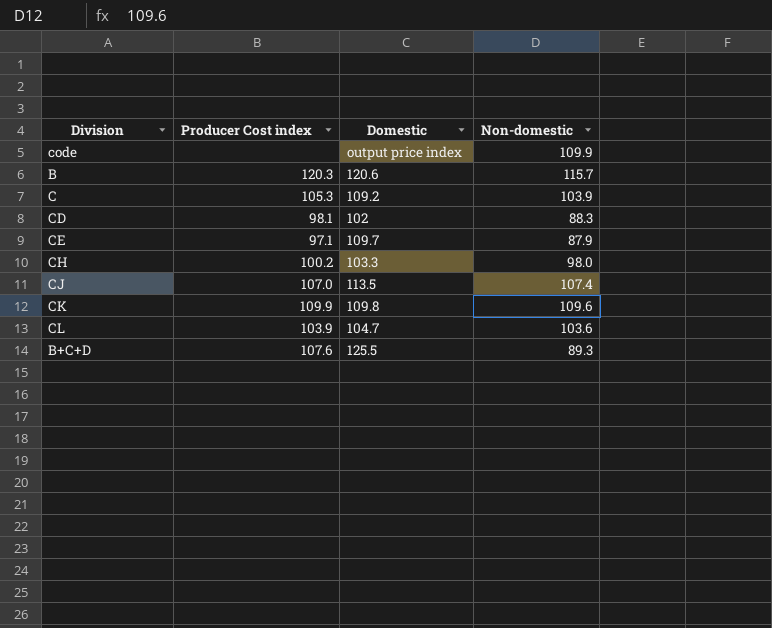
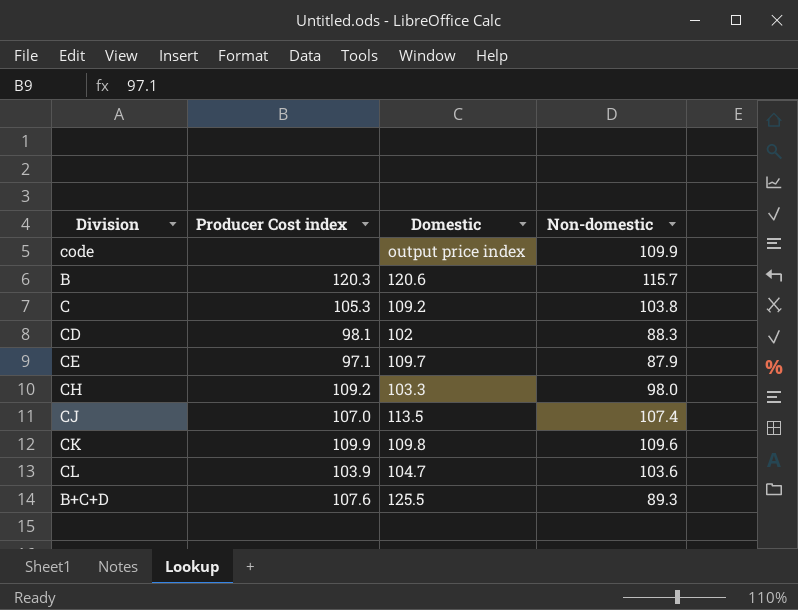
C | Non-domestic: 103.9 -> 103.8
CH | Producer Cost index: 100.2 -> 109.2

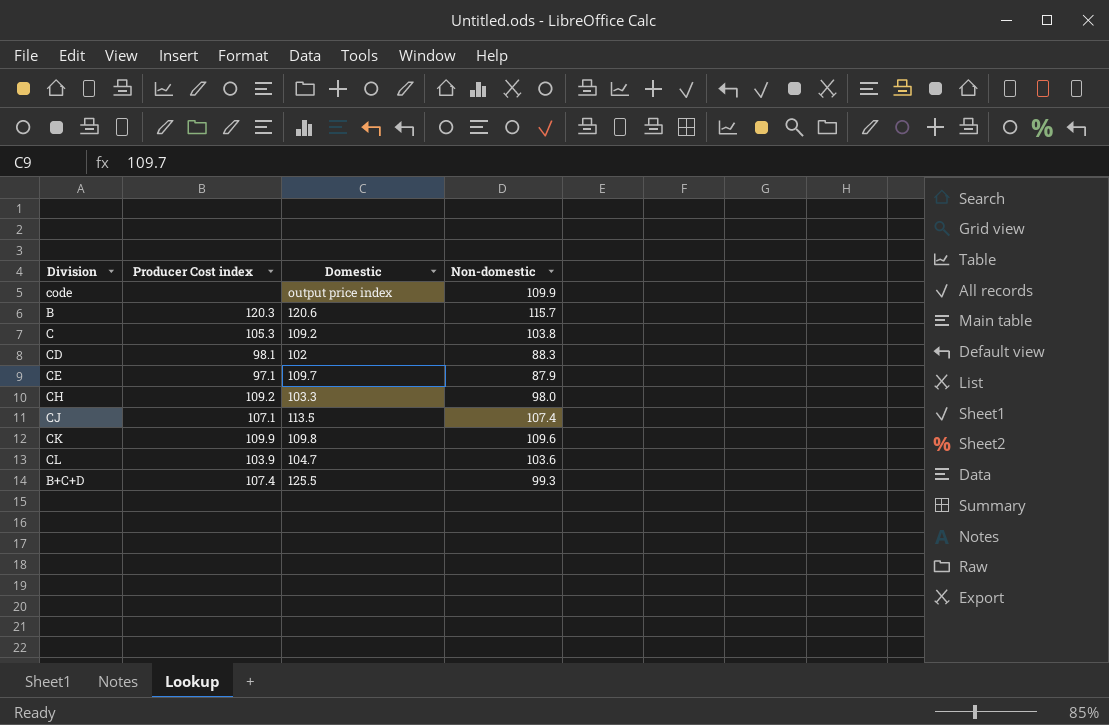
CJ | Producer Cost index: 107.0 -> 107.1
B+C+D | Producer Cost index: 107.6 -> 107.4
B+C+D | Non-domestic: 89.3 -> 99.3

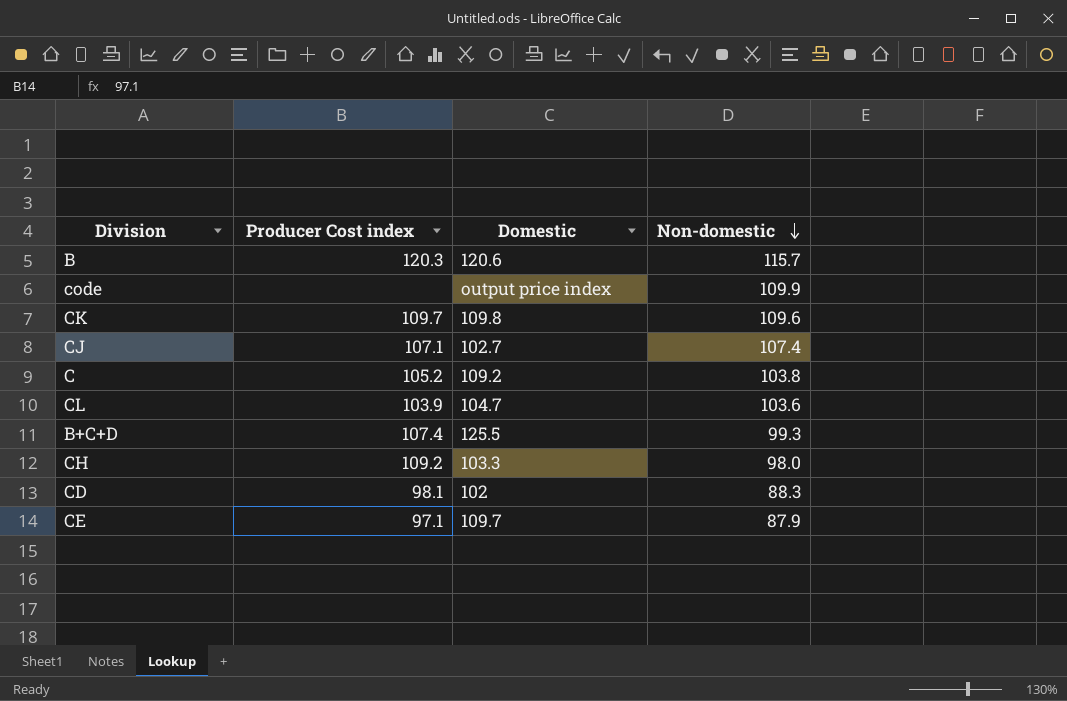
row order: none -> Non-domestic descending
CK | Producer Cost index: 109.9 -> 109.7
CJ | Domestic: 113.5 -> 102.7
C | Producer Cost index: 105.3 -> 105.2

